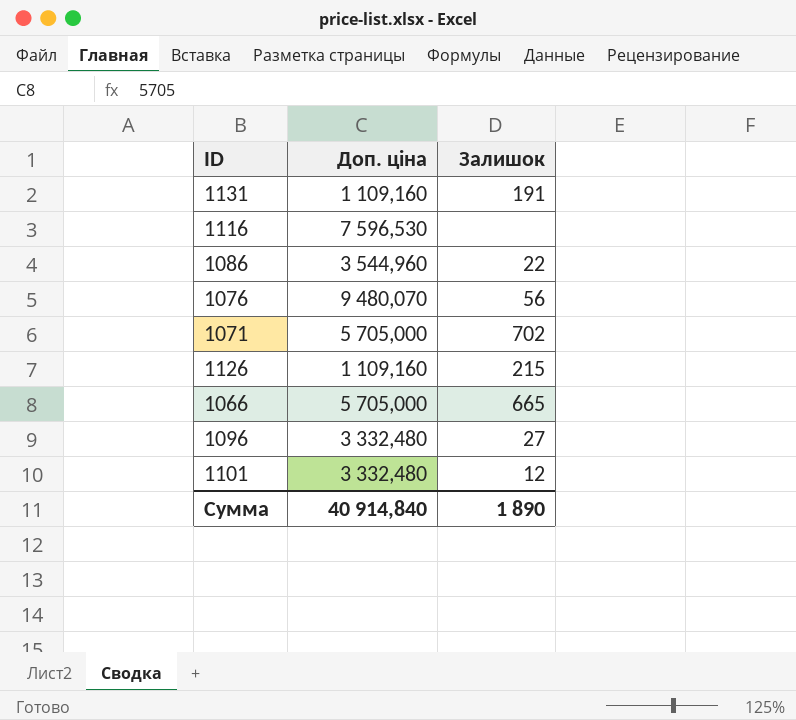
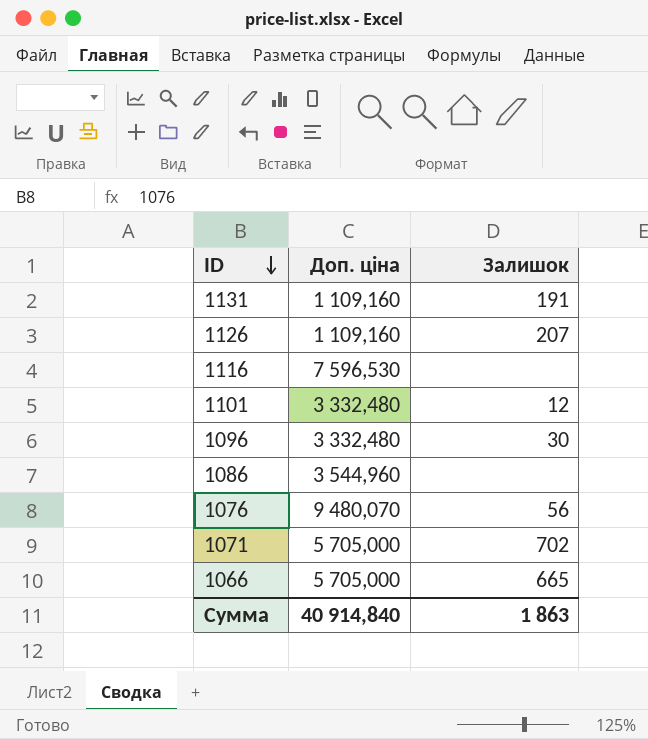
row order: none -> ID descending
1126 | Залишок: 215 -> 207
1096 | Залишок: 27 -> 30
1086 | Залишок: 22 -> none
Сумма | Залишок: 1 890 -> 1 863

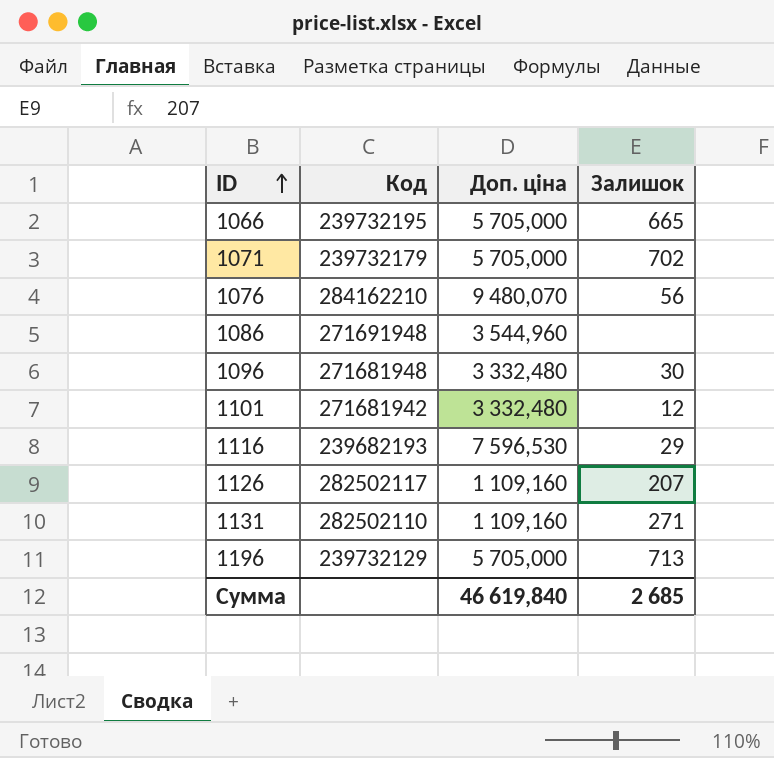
row order: ID descending -> ID ascending
column Код | position: none -> 2
1116 | Залишок: none -> 29
1131 | Залишок: 191 -> 271
row 1196: none -> 239732129 | 5 705,000 | 713
Сумма | Доп. ціна: 40 914,840 -> 46 619,840
Сумма | Залишок: 1 863 -> 2 685

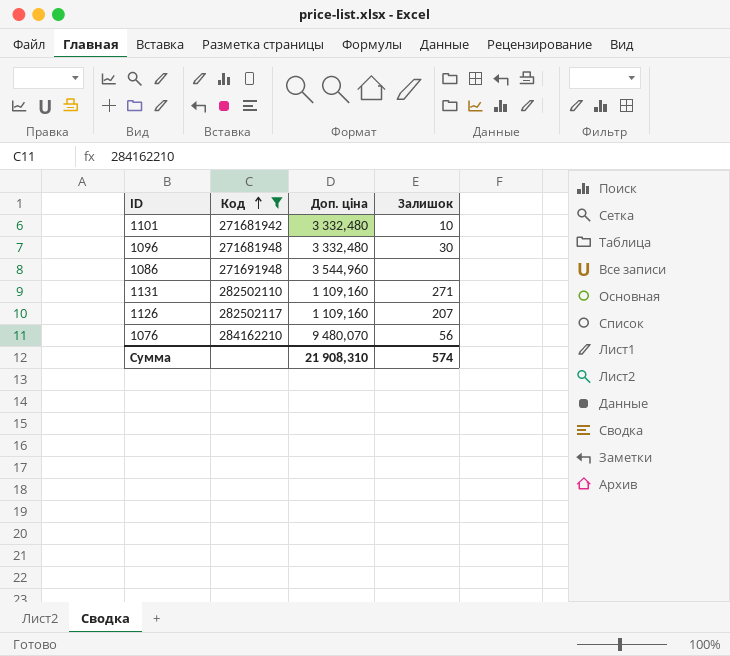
filter: none -> Код >= 271681942
row order: ID ascending -> Код ascending
1101 | Залишок: 12 -> 10
Сумма | Доп. ціна: 46 619,840 -> 21 908,310
Сумма | Залишок: 2 685 -> 574

